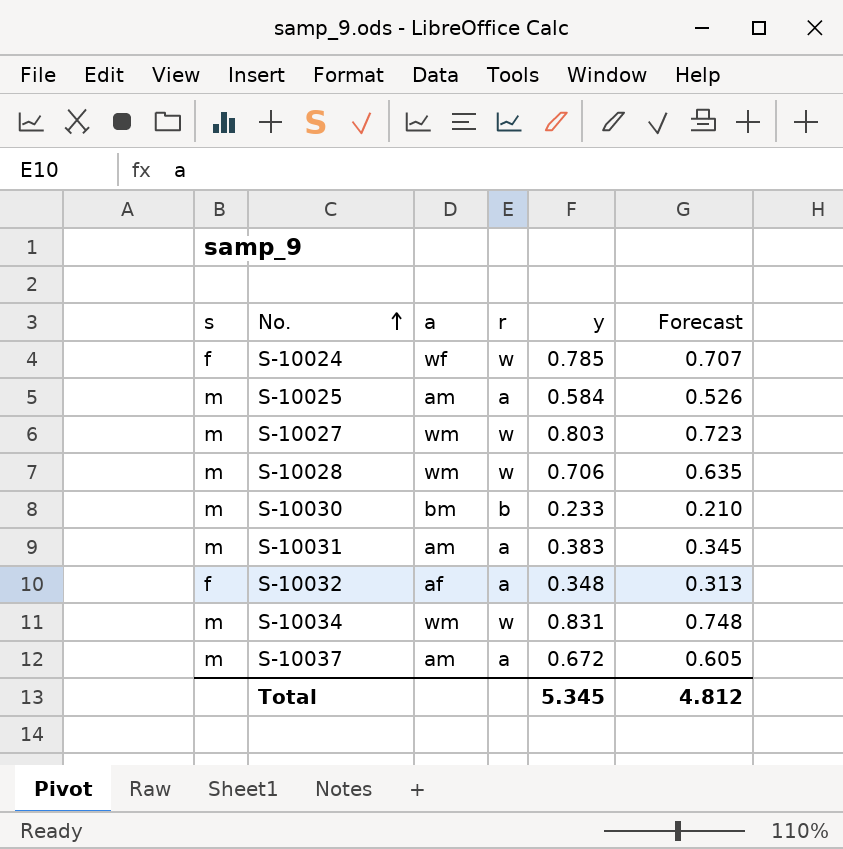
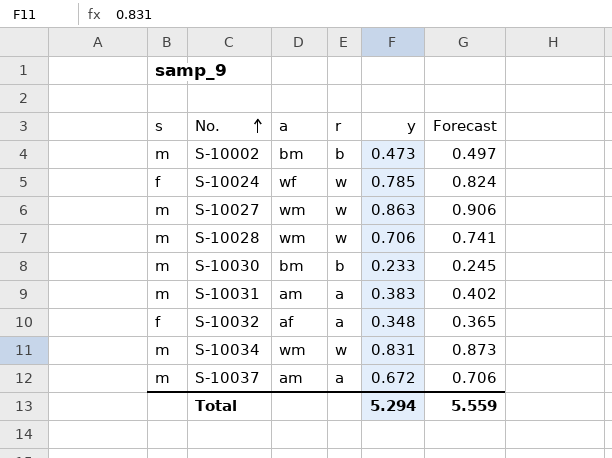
column Forecast | formula: [y] * 0.9 -> [y] * 1.05
row S-10025: m | am | a | 0.584 | 0.526 -> none
row S-10002: none -> m | bm | b | 0.473 | 0.497
S-10027 | y: 0.803 -> 0.863
Total | y: 5.345 -> 5.294
Total | Forecast: 4.812 -> 5.559

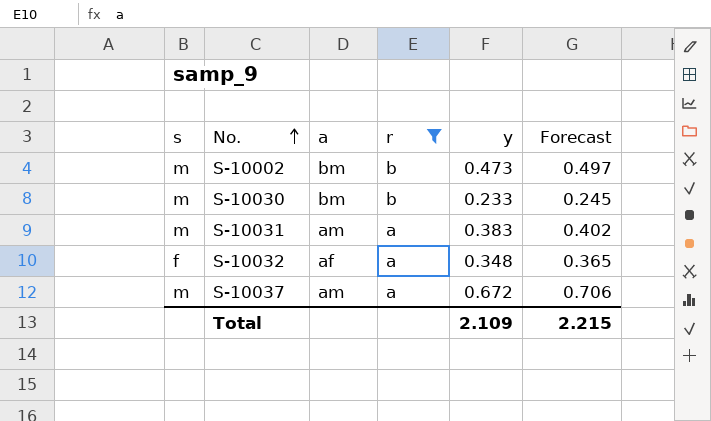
filter: none -> r != w
Total | y: 5.294 -> 2.109
Total | Forecast: 5.559 -> 2.215

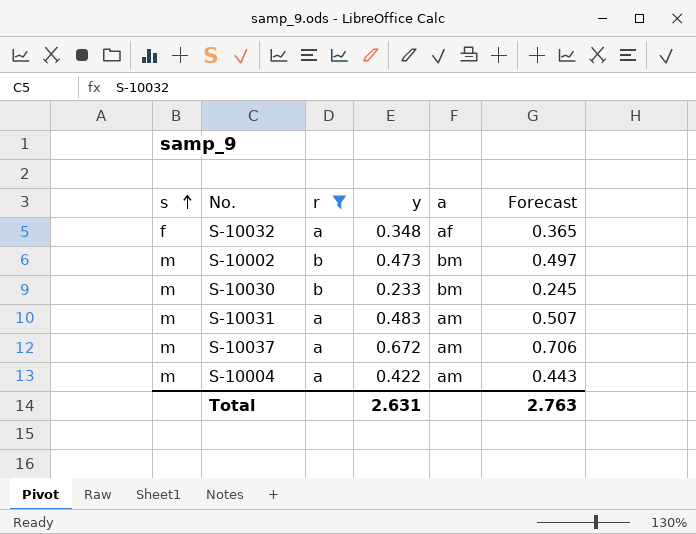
row order: No. ascending -> s ascending
column a | position: 3 -> 5
S-10031 | y: 0.383 -> 0.483
S-10031 | Forecast: 0.402 -> 0.507
row S-10004: none -> m | a | 0.422 | am | 0.443
Total | y: 2.109 -> 2.631
Total | Forecast: 2.215 -> 2.763

